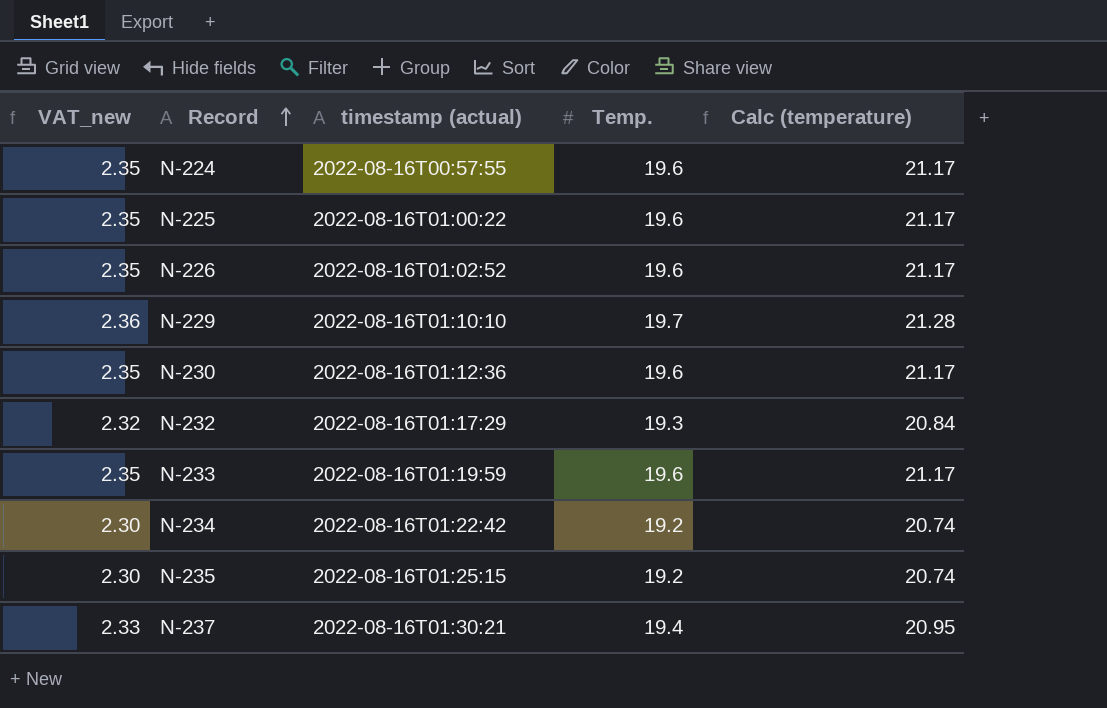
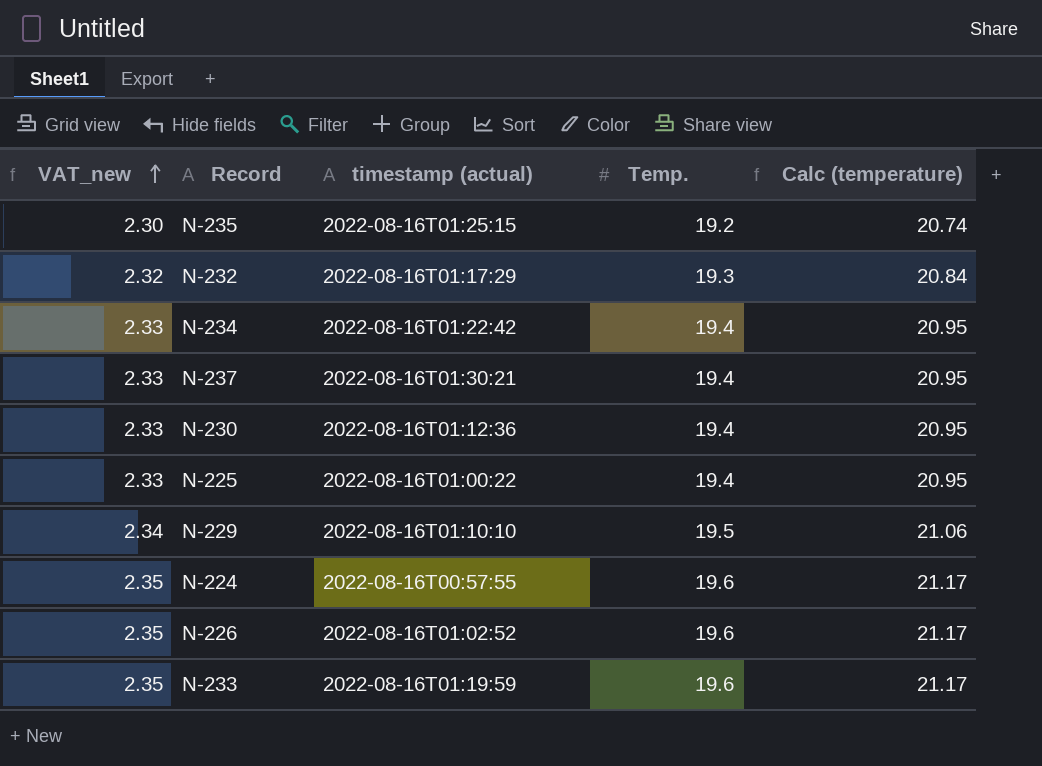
row order: Record ascending -> VAT_new ascending
N-234 | VAT_new: 2.30 -> 2.33
N-234 | Temp.: 19.2 -> 19.4
N-234 | Calc (temperature): 20.74 -> 20.95
N-230 | VAT_new: 2.35 -> 2.33
N-230 | Temp.: 19.6 -> 19.4
N-230 | Calc (temperature): 21.17 -> 20.95
N-225 | VAT_new: 2.35 -> 2.33
N-225 | Temp.: 19.6 -> 19.4
N-225 | Calc (temperature): 21.17 -> 20.95
N-229 | VAT_new: 2.36 -> 2.34
N-229 | Temp.: 19.7 -> 19.5
N-229 | Calc (temperature): 21.28 -> 21.06

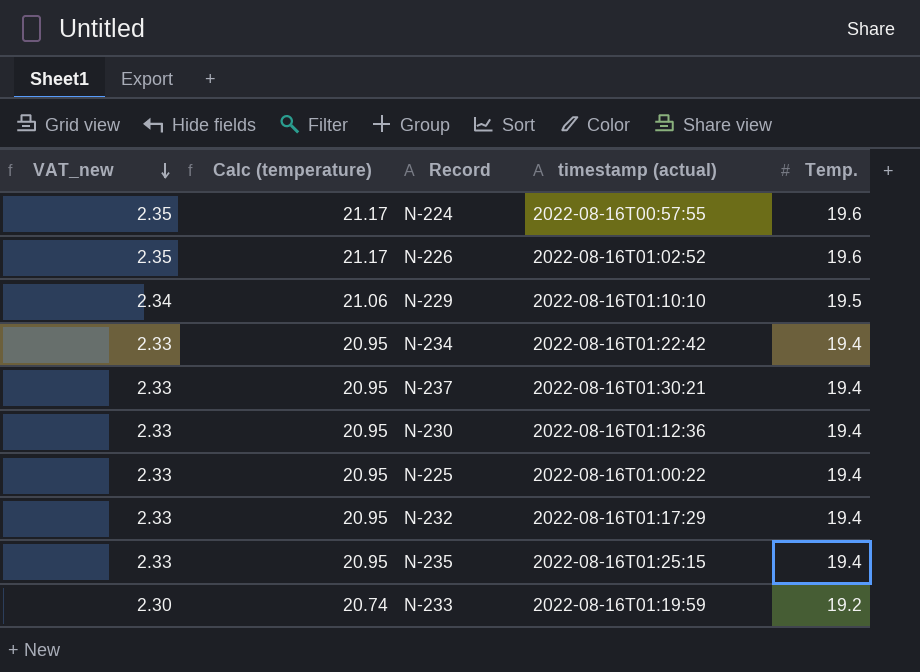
row order: VAT_new ascending -> VAT_new descending
column Calc (temperature) | position: 5 -> 2
N-232 | VAT_new: 2.32 -> 2.33
N-232 | Calc (temperature): 20.84 -> 20.95
N-232 | Temp.: 19.3 -> 19.4
N-235 | VAT_new: 2.30 -> 2.33
N-235 | Calc (temperature): 20.74 -> 20.95
N-235 | Temp.: 19.2 -> 19.4
N-233 | VAT_new: 2.35 -> 2.30
N-233 | Calc (temperature): 21.17 -> 20.74
N-233 | Temp.: 19.6 -> 19.2

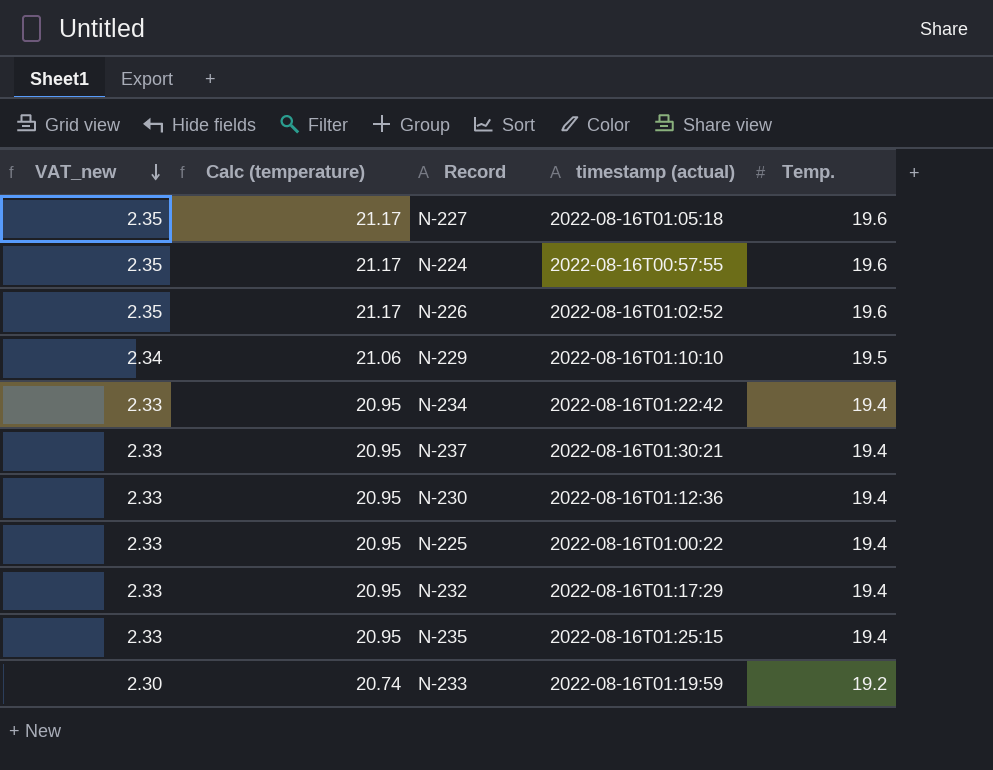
row N-227: none -> 2.35 | 21.17 | 2022-08-16T01:05:18 | 19.6

